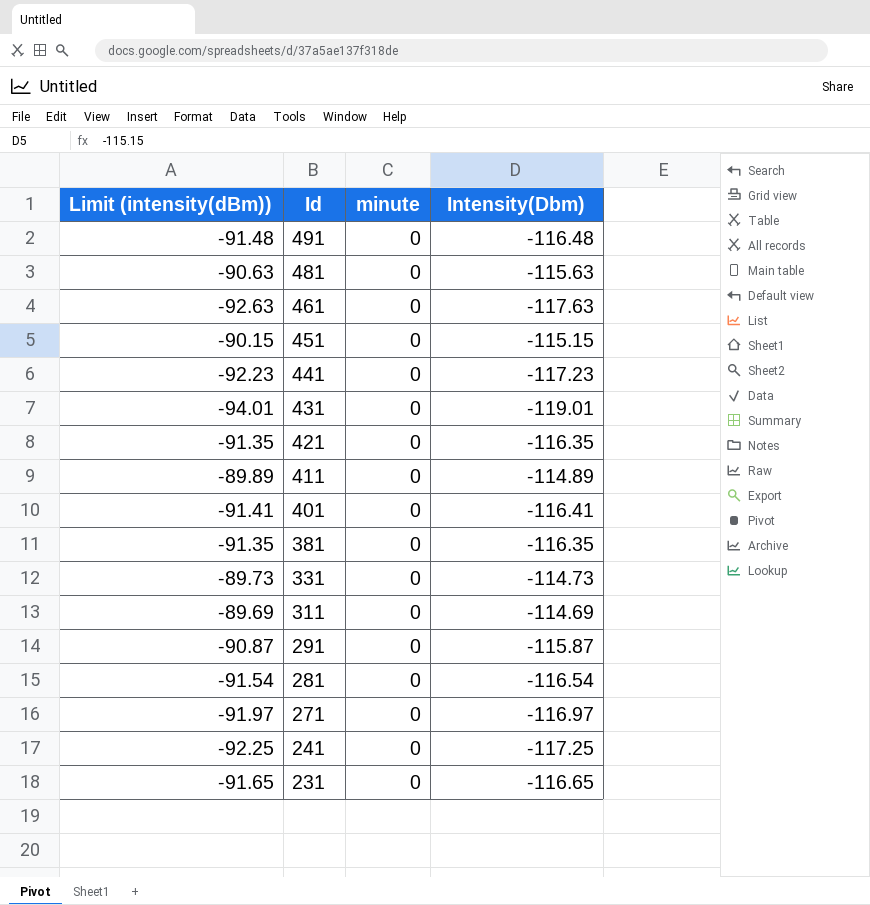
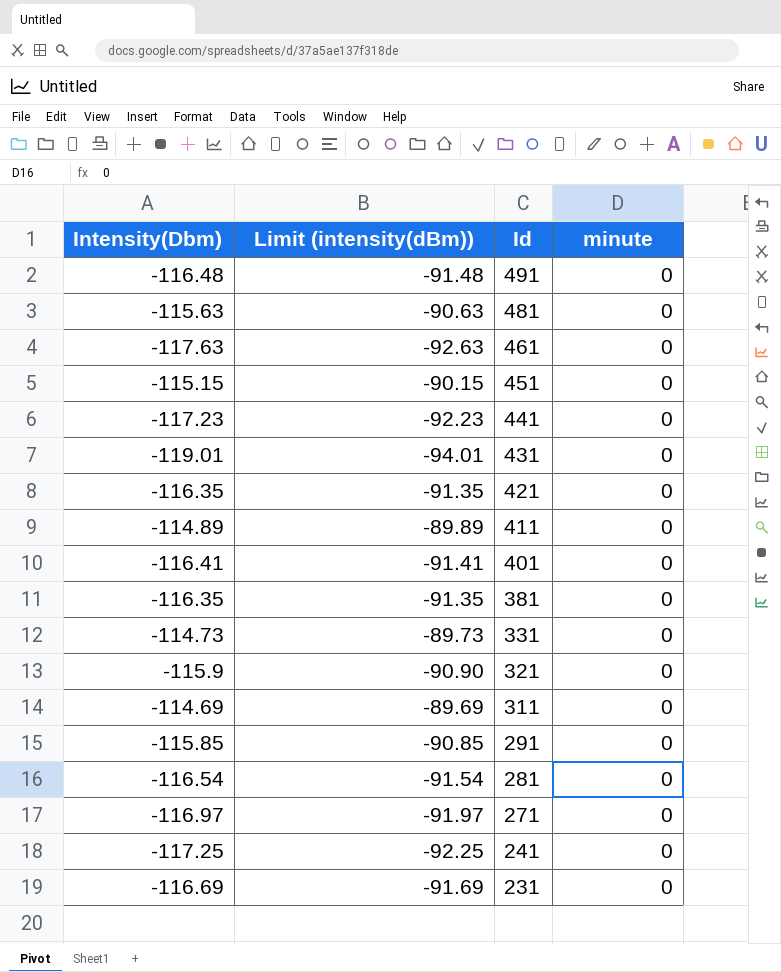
column Intensity(Dbm) | position: 4 -> 1
row 321: none -> -115.9 | -90.90 | 0
291 | Intensity(Dbm): -115.87 -> -115.85
291 | Limit (intensity(dBm)): -90.87 -> -90.85
231 | Intensity(Dbm): -116.65 -> -116.69
231 | Limit (intensity(dBm)): -91.65 -> -91.69

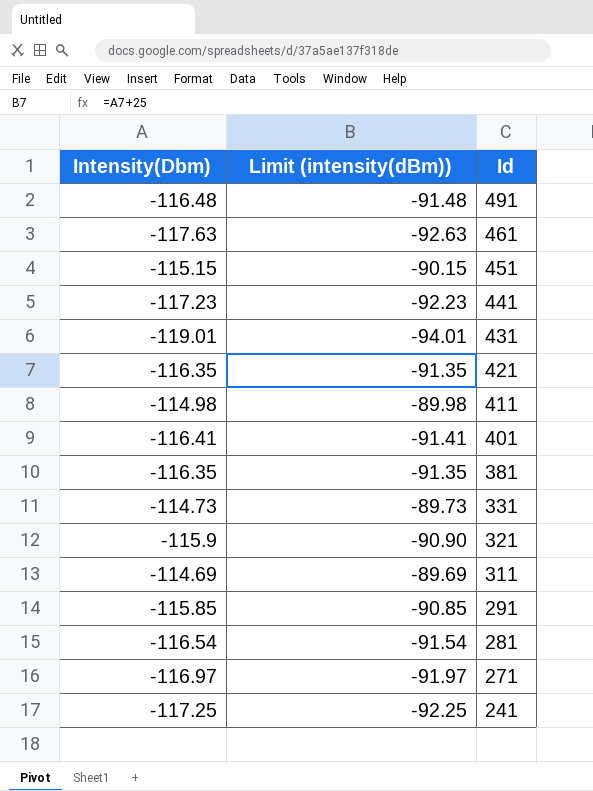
column minute | position: 4 -> none
row 481: -115.63 | -90.63 | 0 -> none
row 231: -116.69 | -91.69 | 0 -> none
411 | Intensity(Dbm): -114.89 -> -114.98
411 | Limit (intensity(dBm)): -89.89 -> -89.98

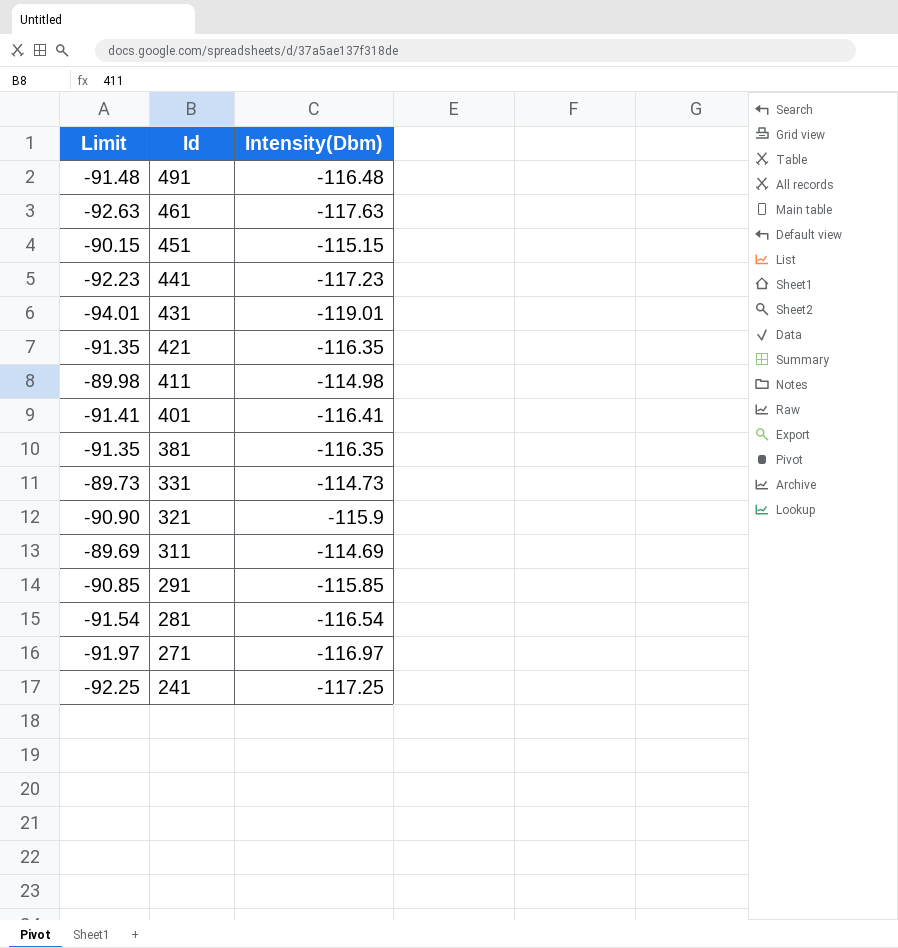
column name: Limit (intensity(dBm)) -> Limit
column Intensity(Dbm) | position: 1 -> 3

